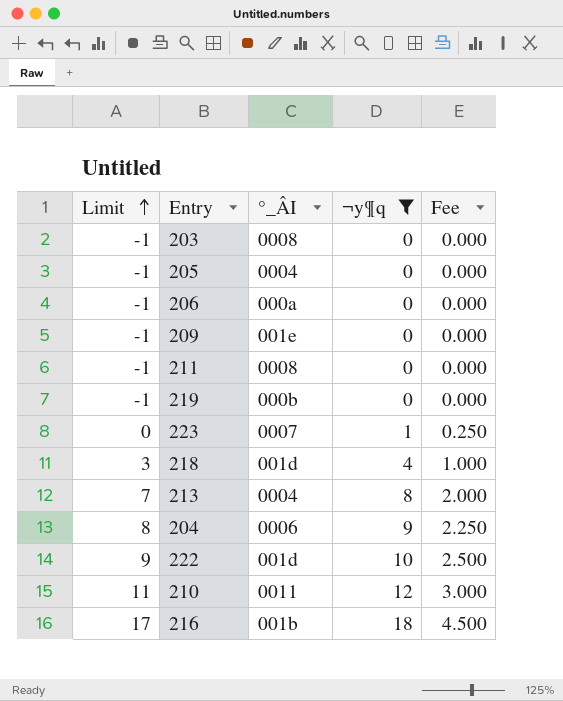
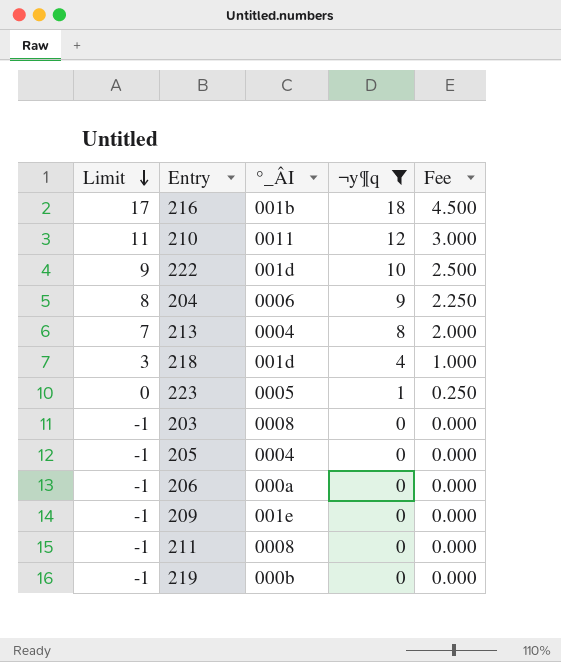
row order: Limit ascending -> Limit descending
223 | °_ÂI: 0007 -> 0005

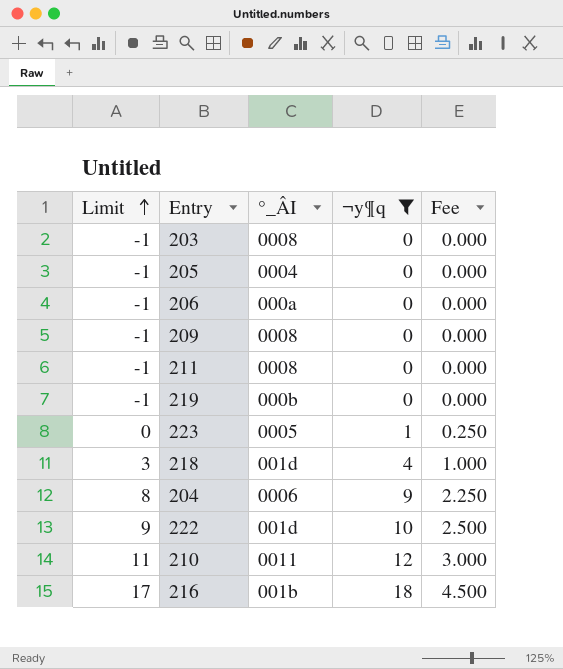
row order: Limit descending -> Limit ascending
row 213: 7 | 0004 | 8 | 2.000 -> none
209 | °_ÂI: 001e -> 0008

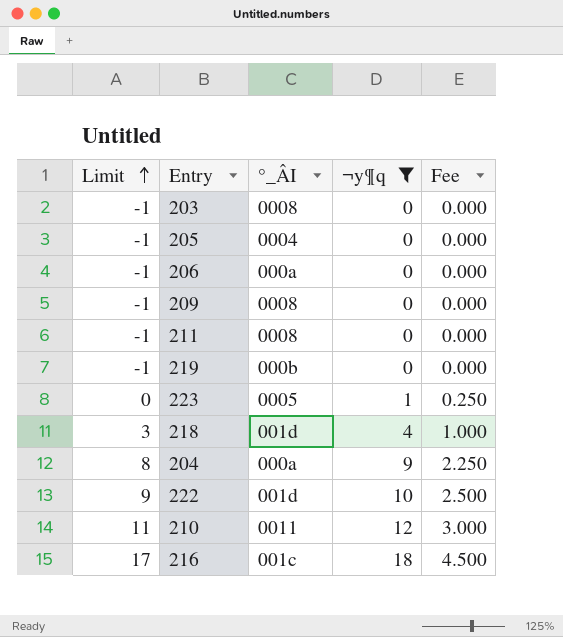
204 | °_ÂI: 0006 -> 000a
216 | °_ÂI: 001b -> 001c

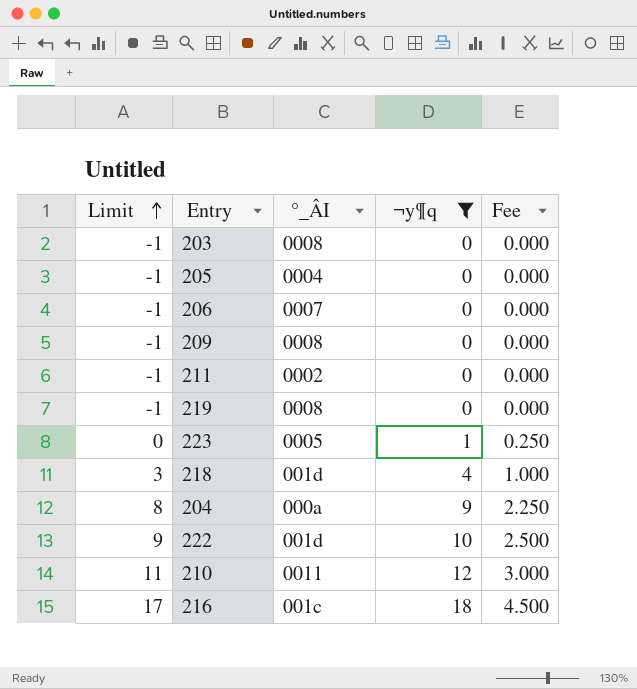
206 | °_ÂI: 000a -> 0007
211 | °_ÂI: 0008 -> 0002
219 | °_ÂI: 000b -> 0008

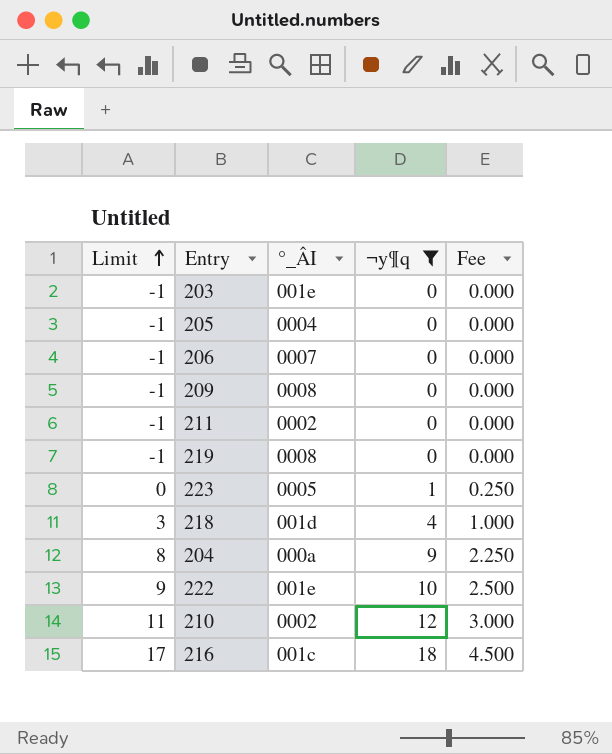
203 | °_ÂI: 0008 -> 001e
222 | °_ÂI: 001d -> 001e
210 | °_ÂI: 0011 -> 0002

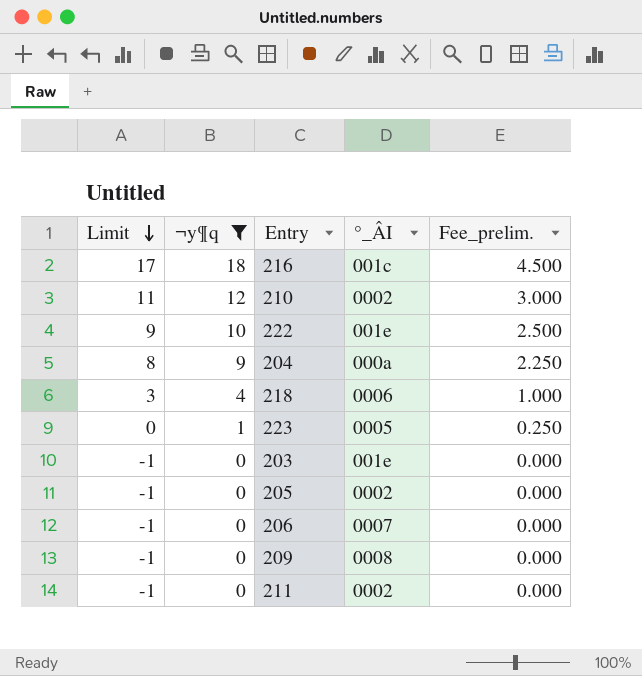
row order: Limit ascending -> Limit descending
column ¬y¶q | position: 4 -> 2
column name: Fee -> Fee_prelim.
row 219: -1 | 0008 | 0 | 0.000 -> none
218 | °_ÂI: 001d -> 0006
205 | °_ÂI: 0004 -> 0002

